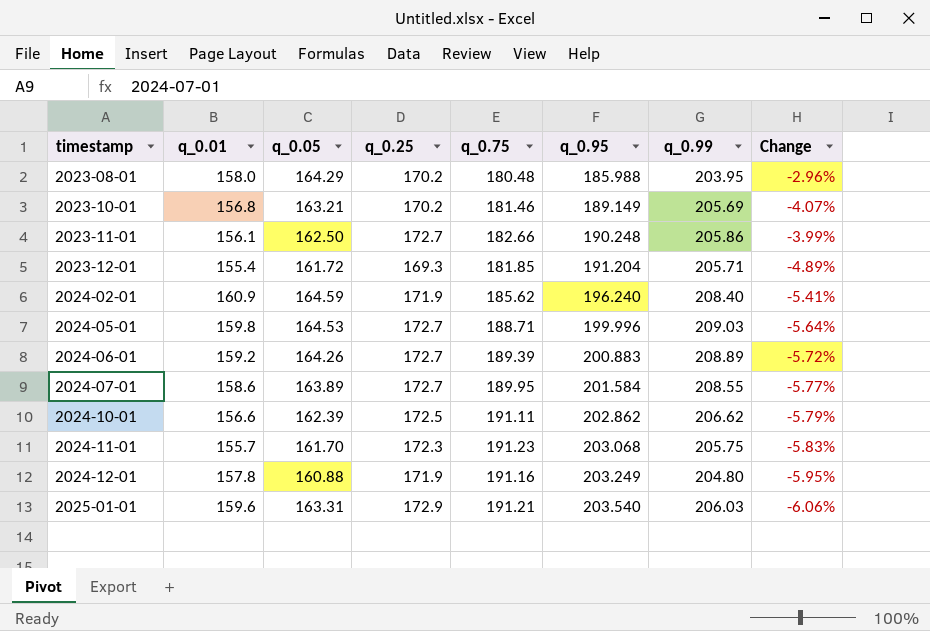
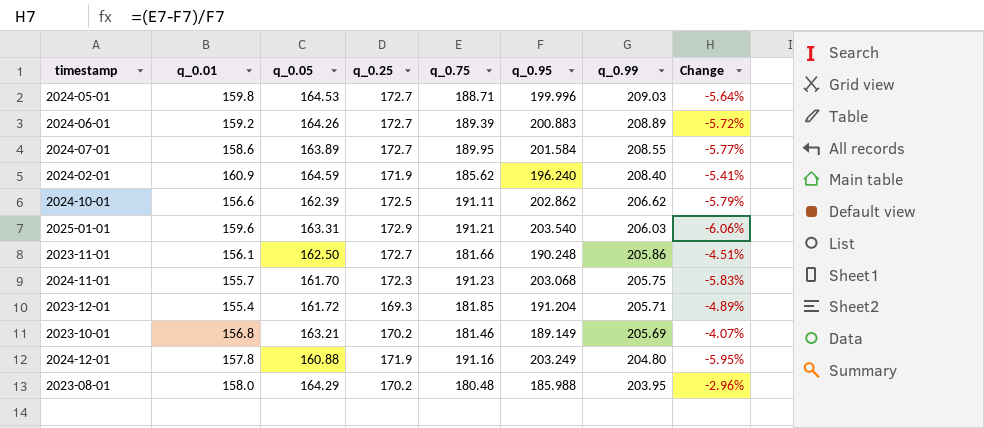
row order: timestamp ascending -> q_0.99 descending
2023-11-01 | q_0.75: 182.66 -> 181.66
2023-11-01 | Change: -3.99% -> -4.51%

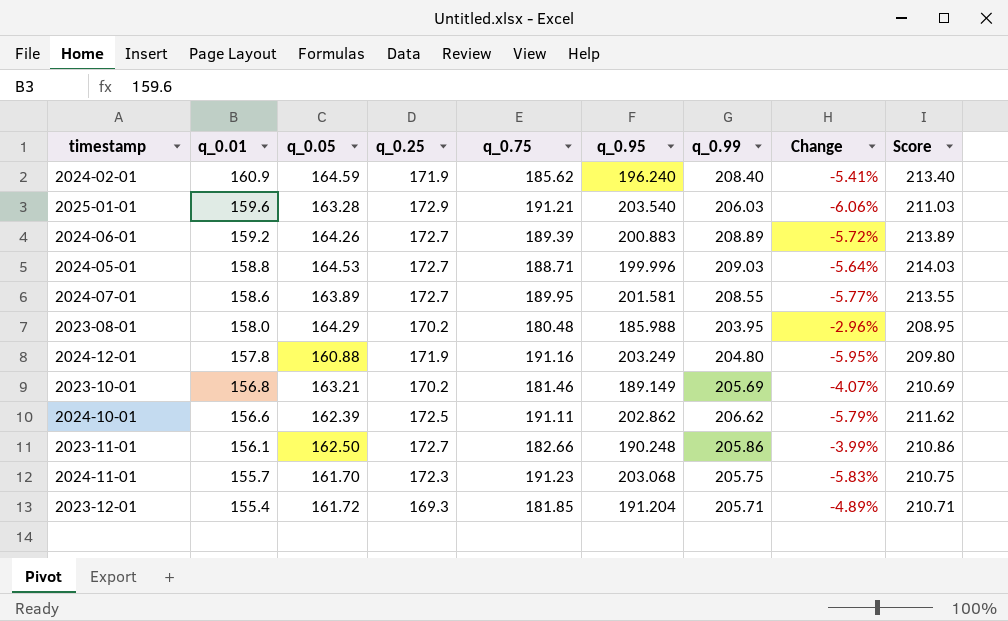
row order: q_0.99 descending -> q_0.01 descending
column Score | formula: none -> [q_0.99] + 5
2025-01-01 | q_0.05: 163.31 -> 163.28
2024-05-01 | q_0.01: 159.8 -> 158.8
2024-07-01 | q_0.95: 201.584 -> 201.581
2023-11-01 | q_0.75: 181.66 -> 182.66
2023-11-01 | Change: -4.51% -> -3.99%

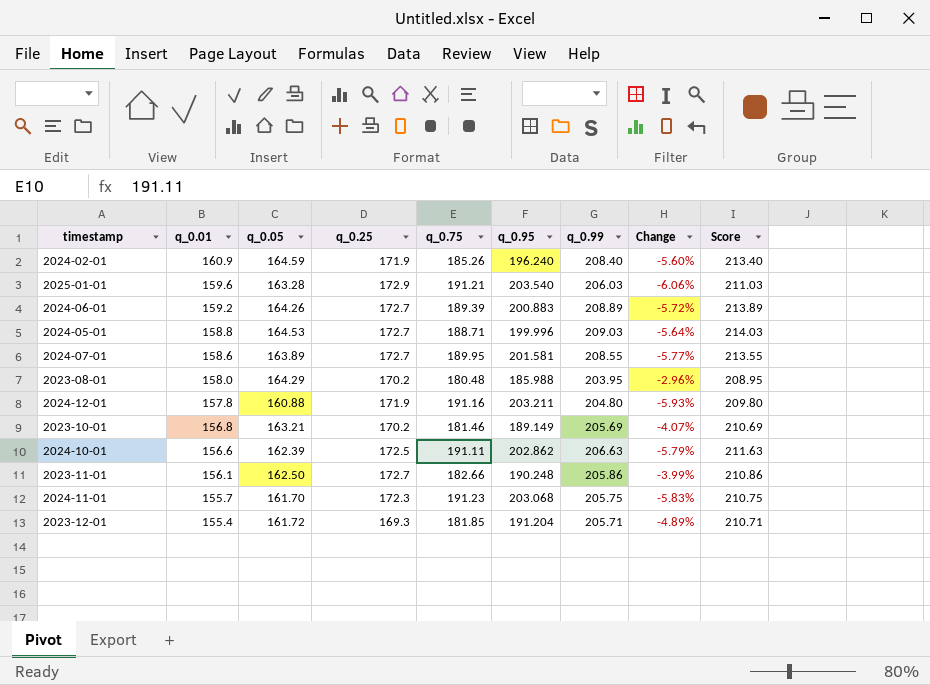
2024-02-01 | q_0.75: 185.62 -> 185.26
2024-02-01 | Change: -5.41% -> -5.60%
2024-12-01 | q_0.95: 203.249 -> 203.211
2024-12-01 | Change: -5.95% -> -5.93%
2024-10-01 | q_0.99: 206.62 -> 206.63
2024-10-01 | Score: 211.62 -> 211.63

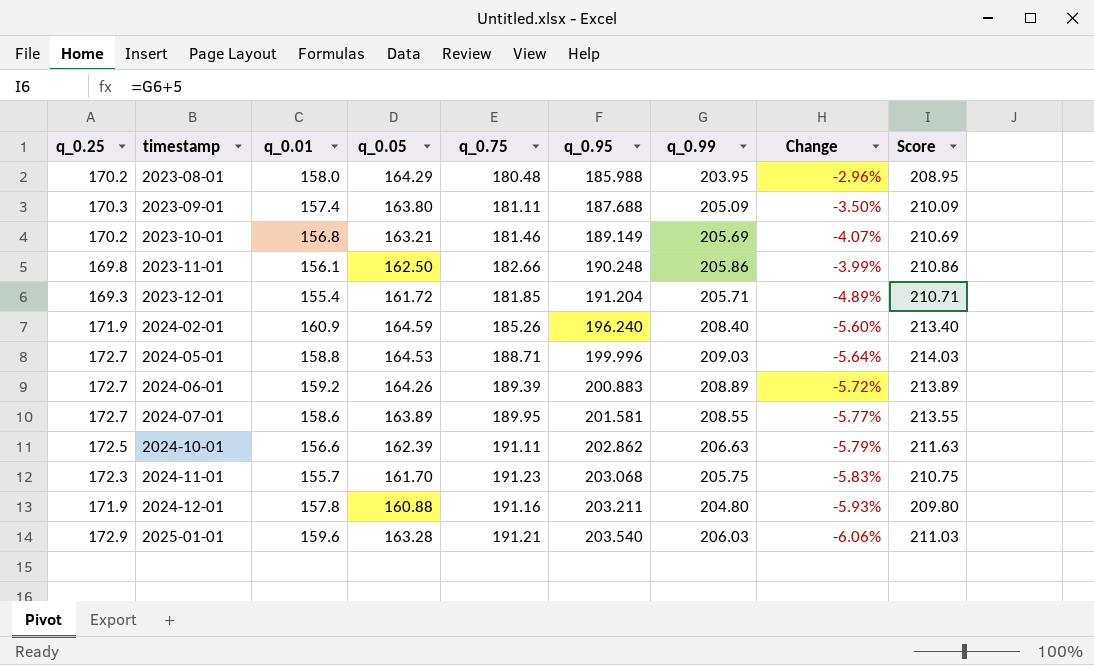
row order: q_0.01 descending -> timestamp ascending
column q_0.25 | position: 4 -> 1
row 2023-09-01: none -> 170.3 | 157.4 | 163.80 | 181.11 | 187.688 | 205.09 | -3.50% | 210.09
2023-11-01 | q_0.25: 172.7 -> 169.8

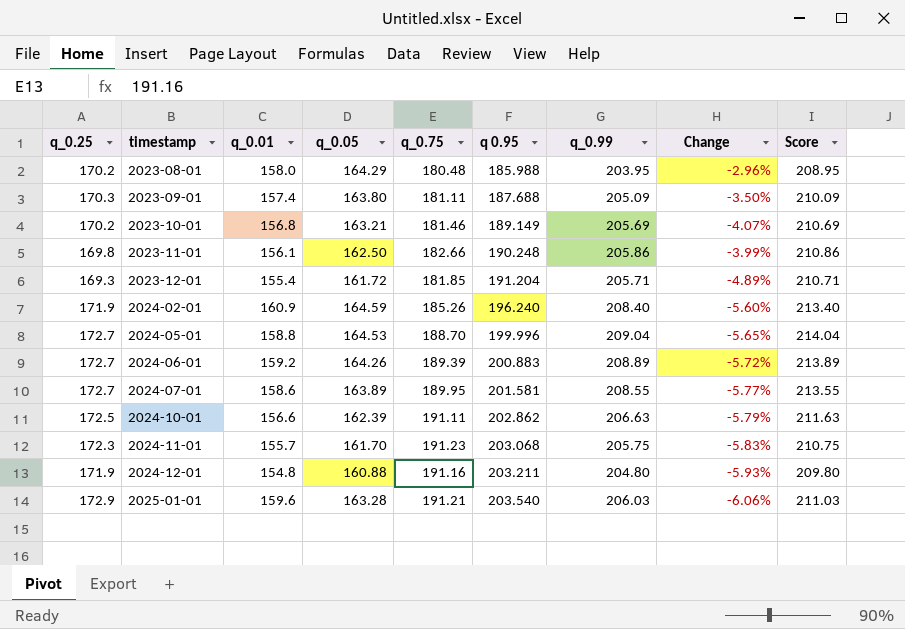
column name: q_0.95 -> q 0.95
2024-05-01 | q_0.75: 188.71 -> 188.70
2024-05-01 | q_0.99: 209.03 -> 209.04
2024-05-01 | Change: -5.64% -> -5.65%
2024-05-01 | Score: 214.03 -> 214.04
2024-12-01 | q_0.01: 157.8 -> 154.8

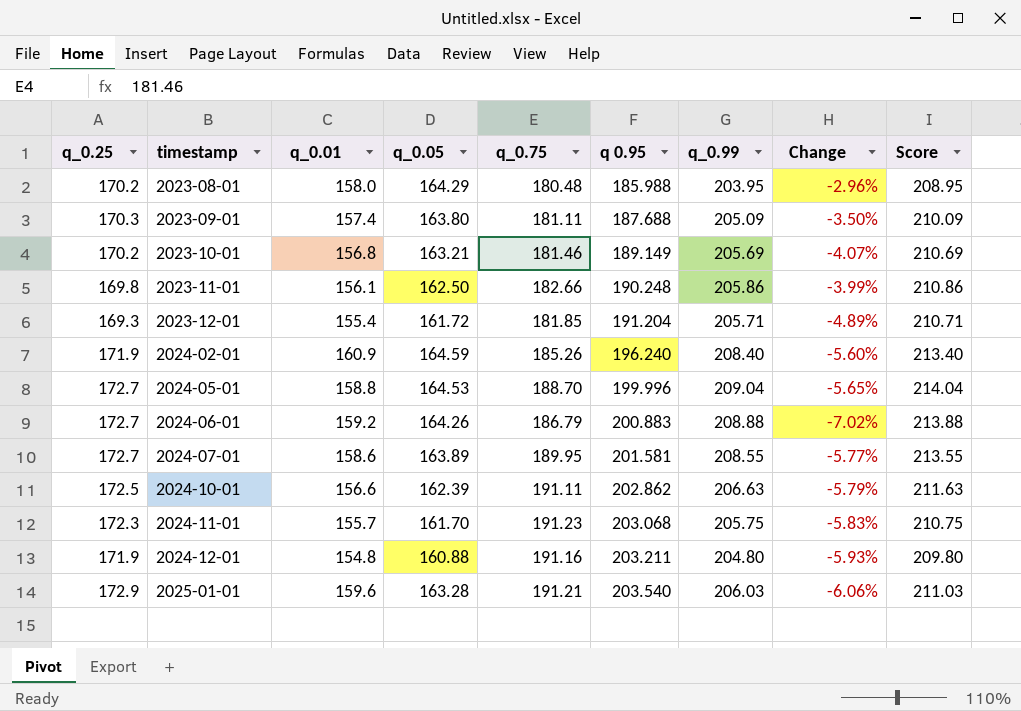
2024-06-01 | q_0.75: 189.39 -> 186.79
2024-06-01 | q_0.99: 208.89 -> 208.88
2024-06-01 | Change: -5.72% -> -7.02%
2024-06-01 | Score: 213.89 -> 213.88

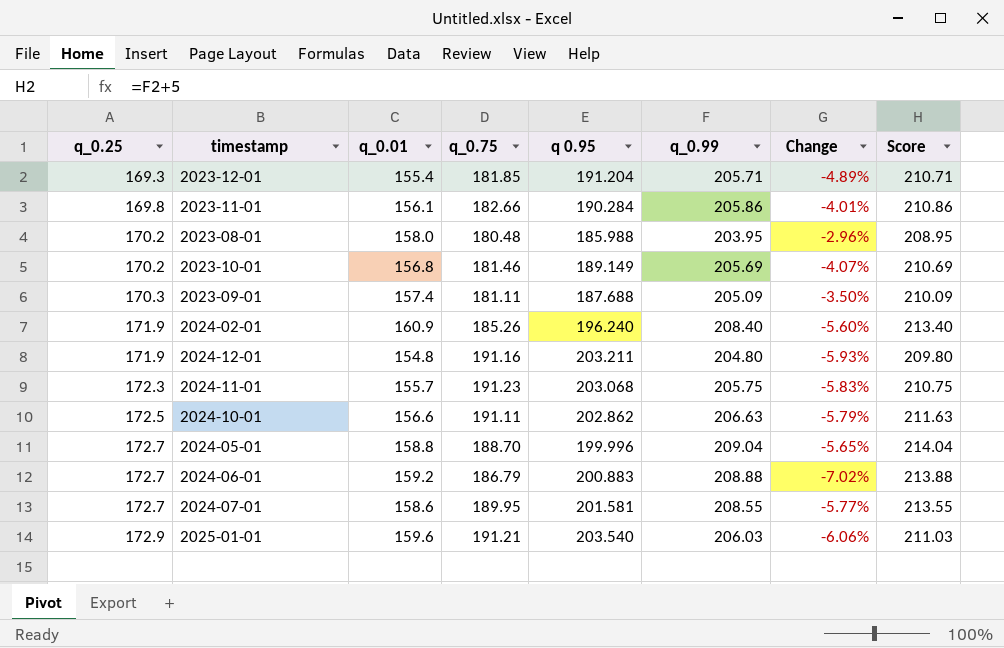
row order: timestamp ascending -> q_0.25 ascending
column q_0.05 | position: 4 -> none
2023-11-01 | q 0.95: 190.248 -> 190.284
2023-11-01 | Change: -3.99% -> -4.01%

